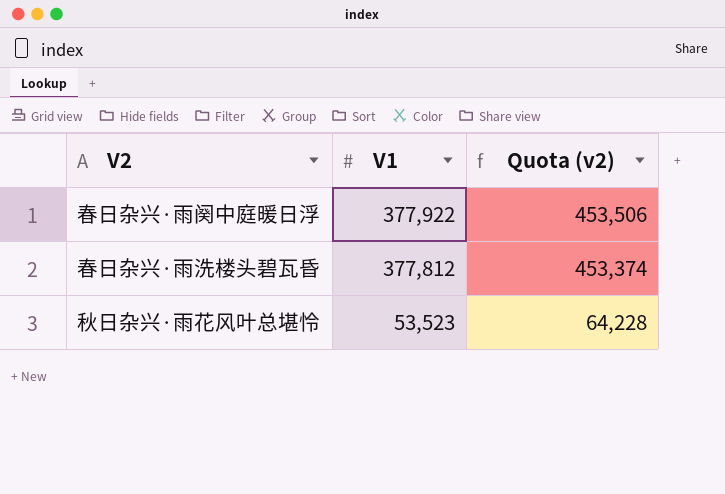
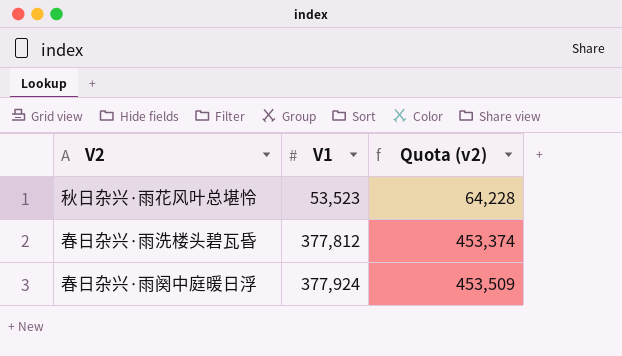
row order: V1 descending -> V1 ascending
春日杂兴·雨阕中庭暖日浮 | V1: 377,922 -> 377,924
春日杂兴·雨阕中庭暖日浮 | Quota (v2): 453,506 -> 453,509

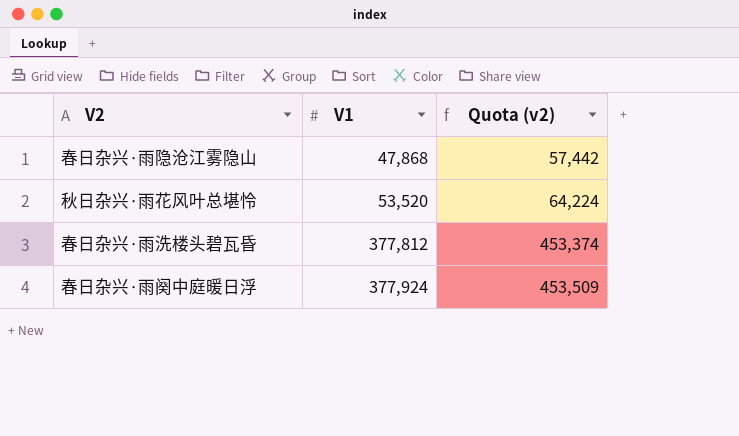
row 春日杂兴·雨隐沧江雾隐山: none -> 47,868 | 57,442
秋日杂兴·雨花风叶总堪怜 | V1: 53,523 -> 53,520
秋日杂兴·雨花风叶总堪怜 | Quota (v2): 64,228 -> 64,224

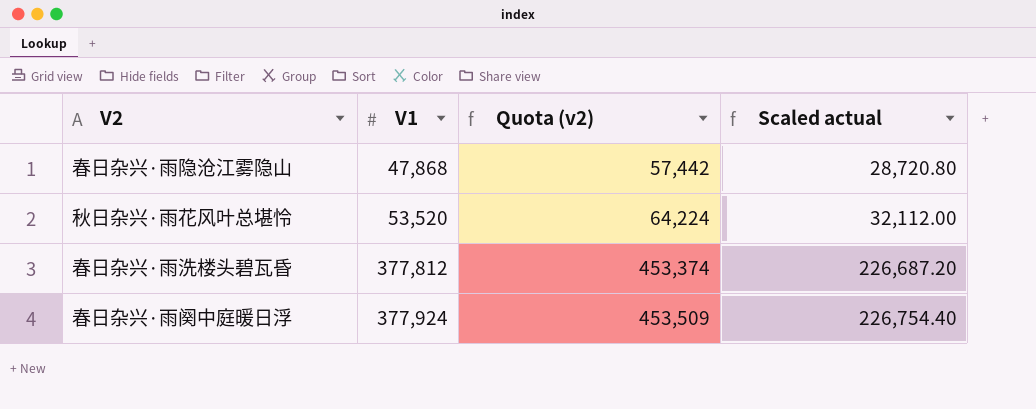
column Scaled actual | formula: none -> [V1] * 0.6

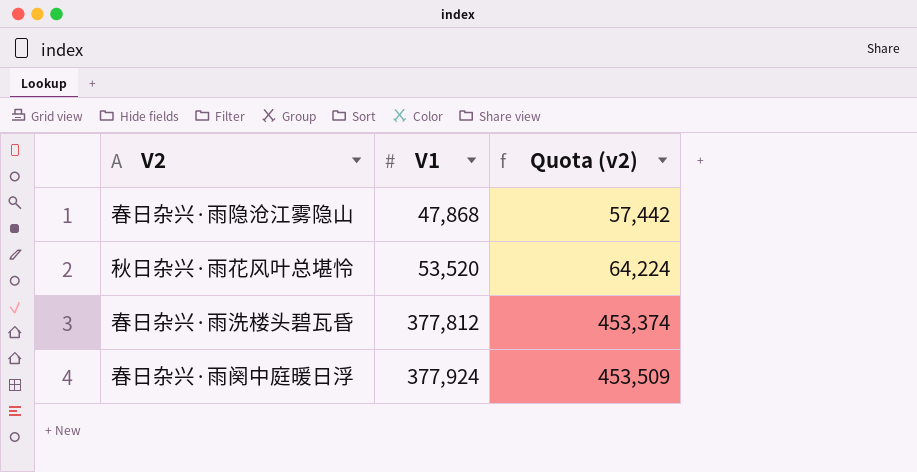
column Scaled actual | formula: [V1] * 0.6 -> none

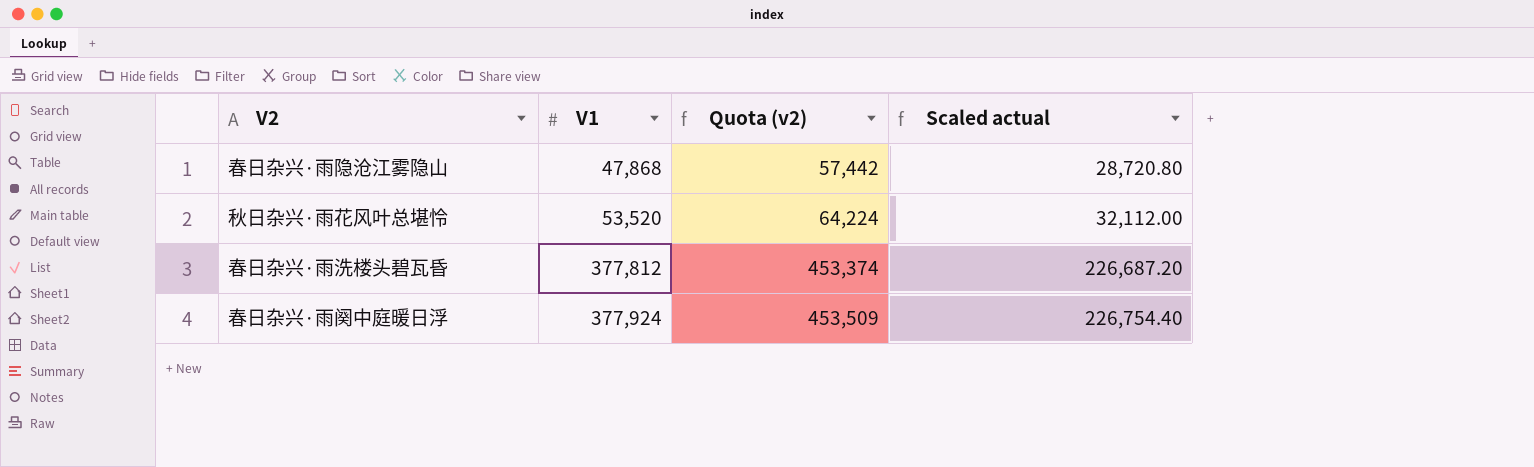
column Scaled actual | formula: none -> [V1] * 0.6

